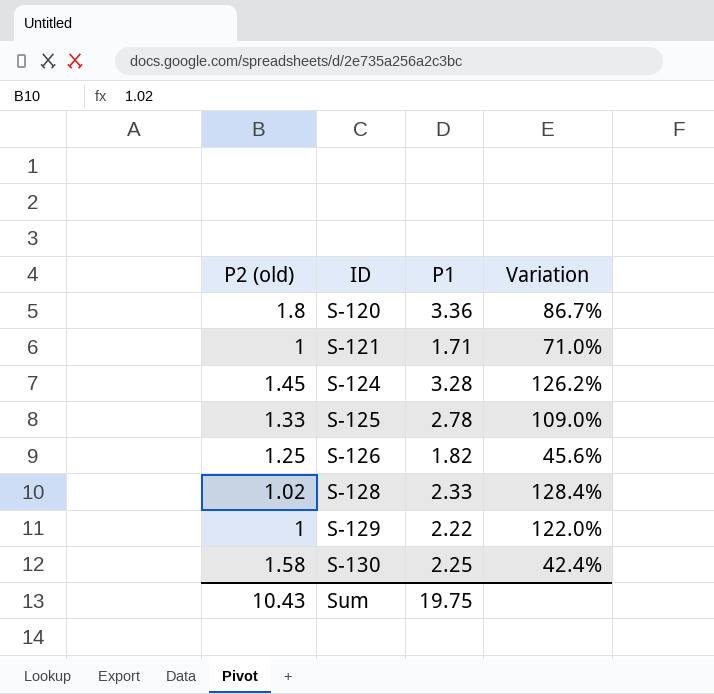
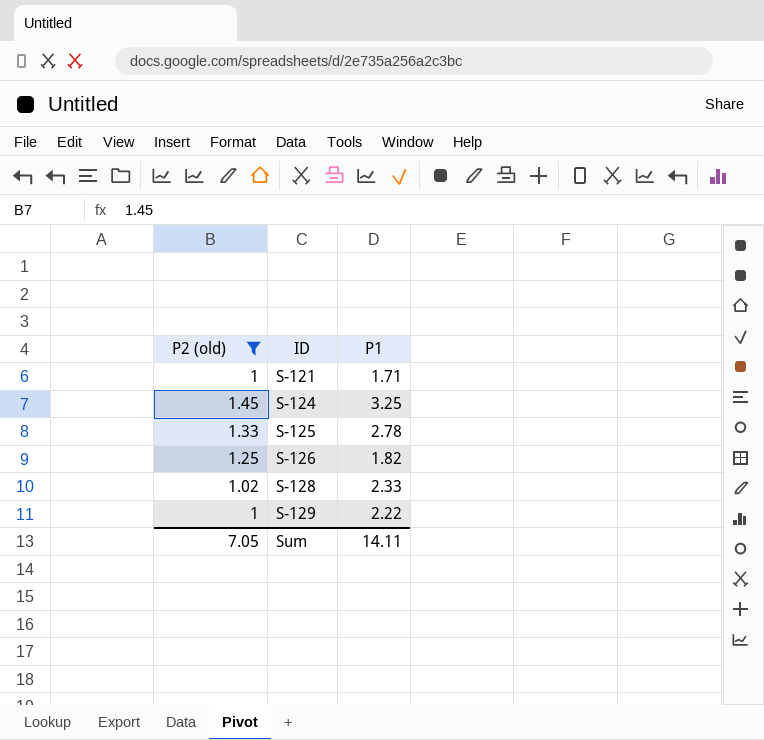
filter: none -> P2 (old) <= 1.45
column Variation | formula: ([P1] - [P2 (old)]) / [P2 (old)] -> none
S-124 | P1: 3.28 -> 3.25
Sum | P2 (old): 10.43 -> 7.05
Sum | P1: 19.75 -> 14.11

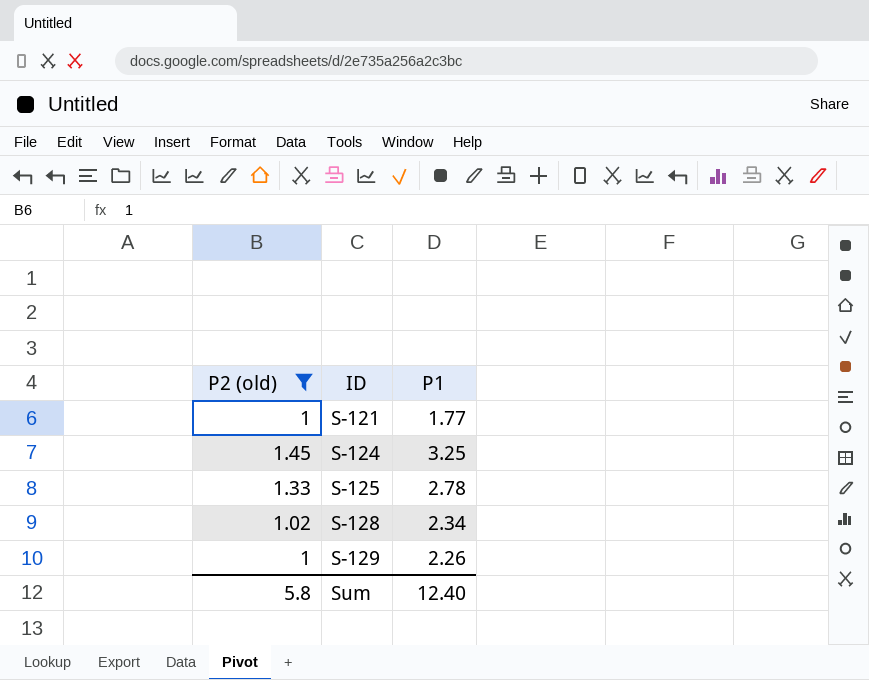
row S-126: 1.25 | 1.82 -> none
S-121 | P1: 1.71 -> 1.77
S-128 | P1: 2.33 -> 2.34
S-129 | P1: 2.22 -> 2.26
Sum | P2 (old): 7.05 -> 5.8
Sum | P1: 14.11 -> 12.40

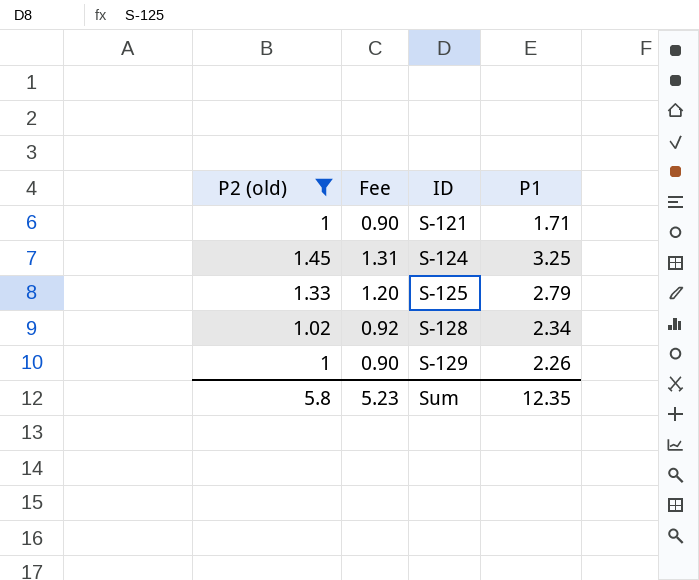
column Fee | formula: none -> [P2 (old)] * 0.9
S-121 | P1: 1.77 -> 1.71
S-125 | P1: 2.78 -> 2.79
Sum | P1: 12.40 -> 12.35

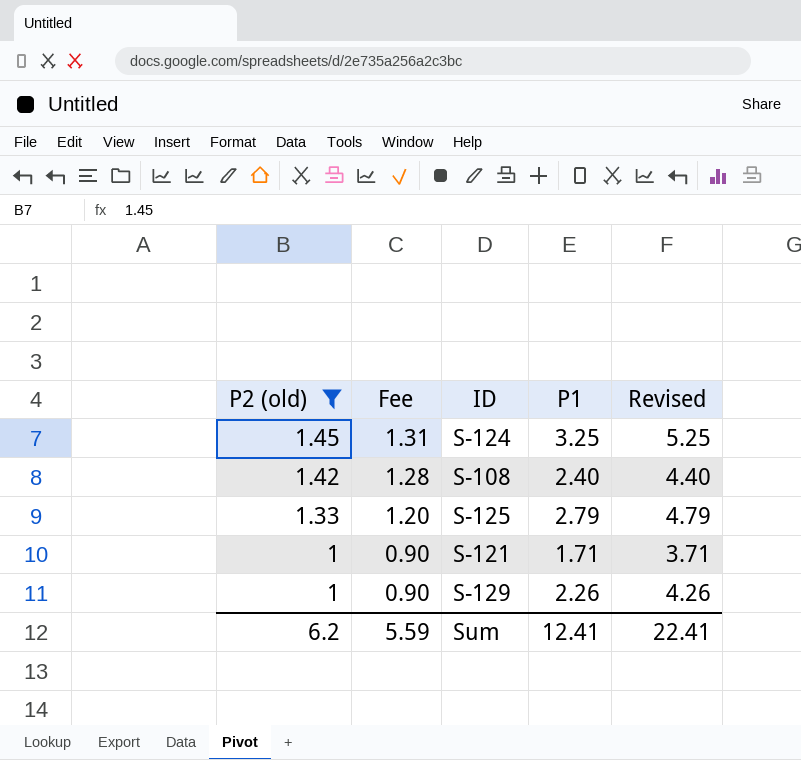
row order: ID ascending -> P2 (old) descending
column Revised | formula: none -> [P1] + 2
row S-128: 1.02 | 0.92 | 2.34 -> none
row S-108: none -> 1.42 | 1.28 | 2.40 | 4.40
Sum | P2 (old): 5.8 -> 6.2
Sum | Fee: 5.23 -> 5.59
Sum | P1: 12.35 -> 12.41

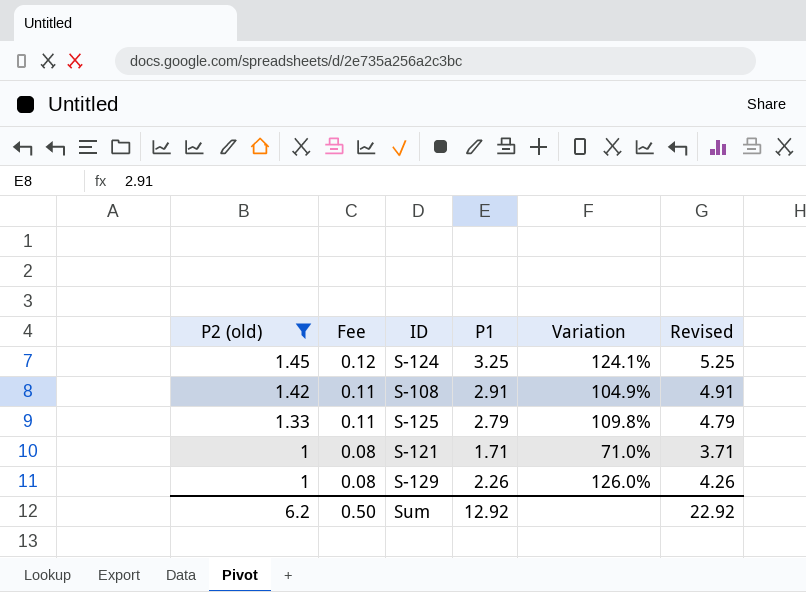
column Fee | formula: [P2 (old)] * 0.9 -> [P2 (old)] * 0.08
column Variation | formula: none -> ([P1] - [P2 (old)]) / [P2 (old)]
S-108 | P1: 2.40 -> 2.91
S-108 | Revised: 4.40 -> 4.91
Sum | Fee: 5.59 -> 0.50
Sum | P1: 12.41 -> 12.92
Sum | Revised: 22.41 -> 22.92

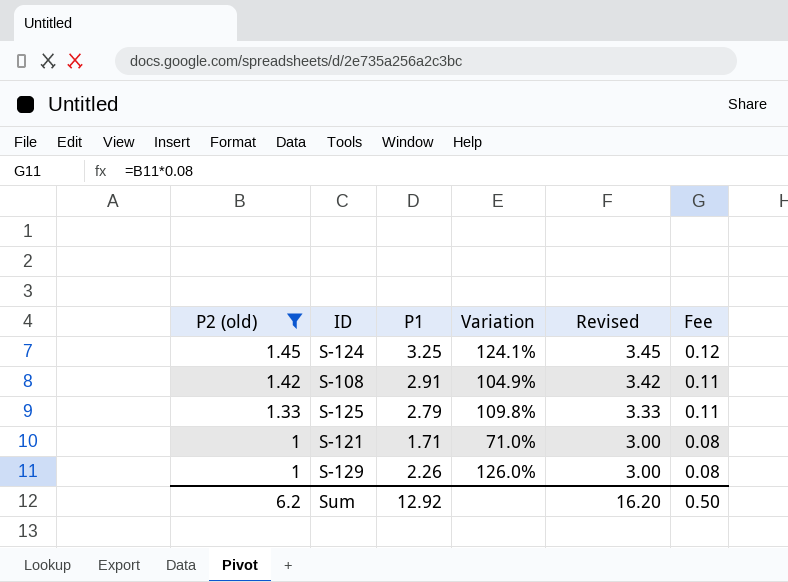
column Revised | formula: [P1] + 2 -> [P2 (old)] + 2
column Fee | position: 2 -> 6
Sum | Revised: 22.92 -> 16.20

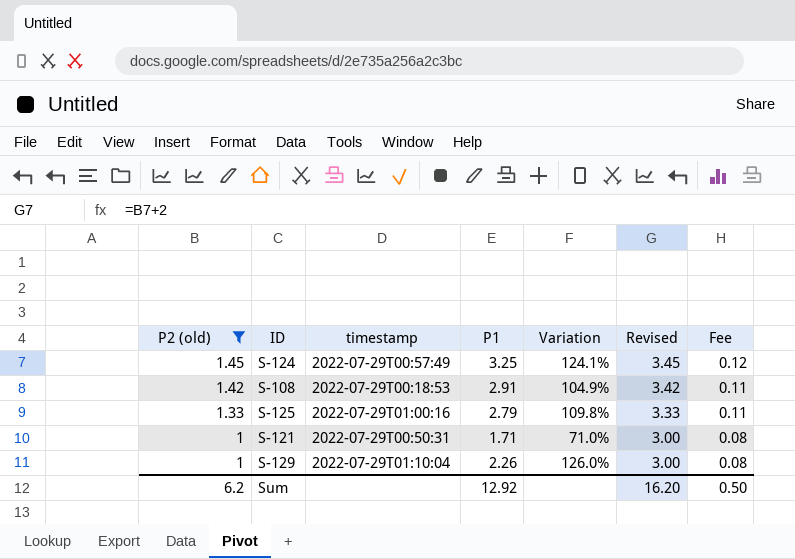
column timestamp | position: none -> 3

